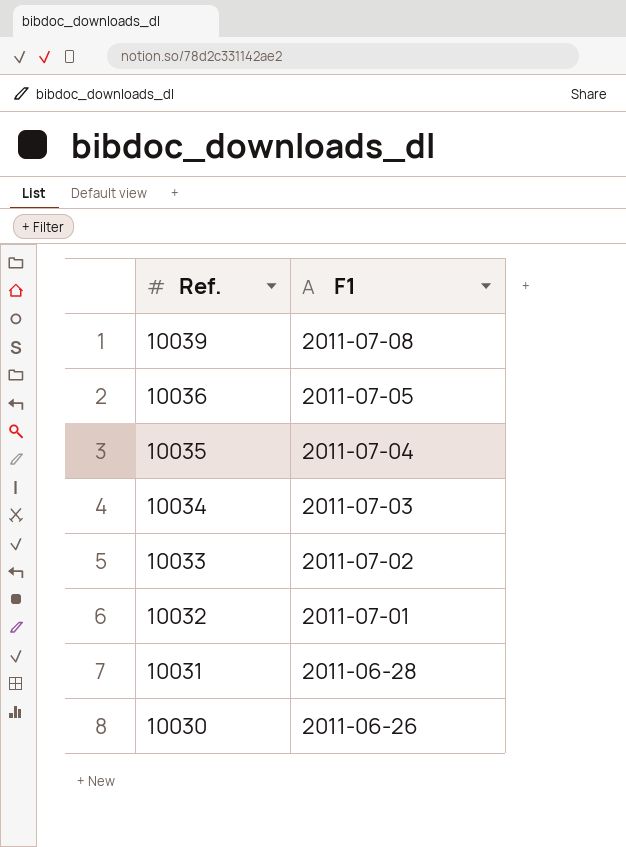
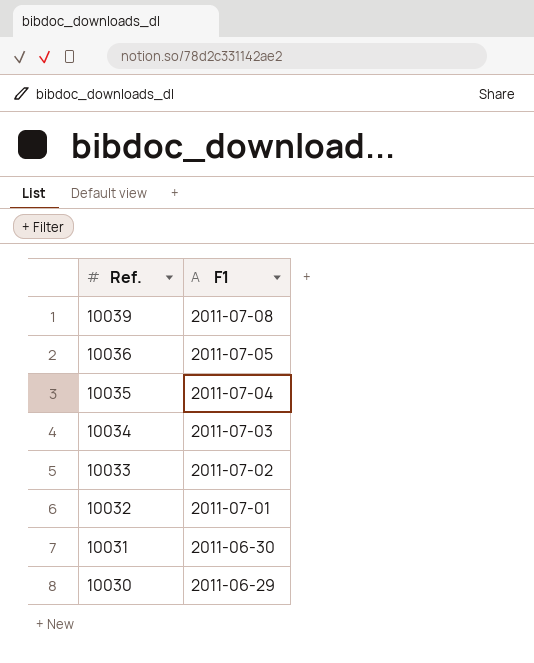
10031 | F1: 2011-06-28 -> 2011-06-30
10030 | F1: 2011-06-26 -> 2011-06-29

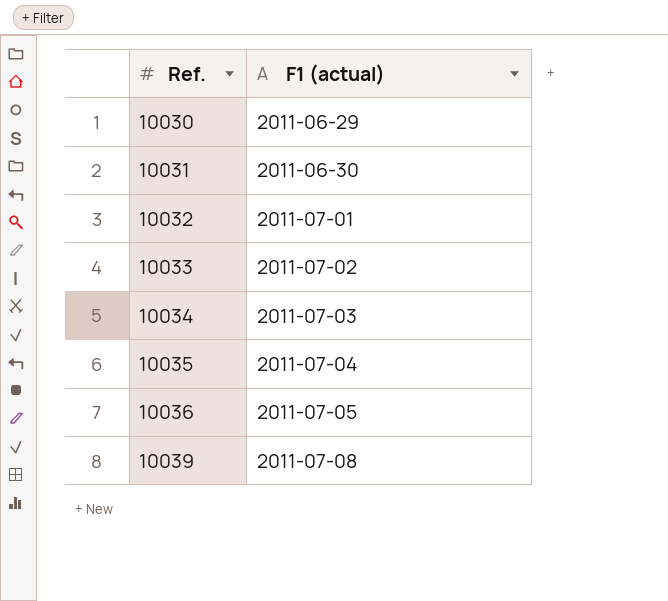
row order: Ref. descending -> Ref. ascending
column name: F1 -> F1 (actual)

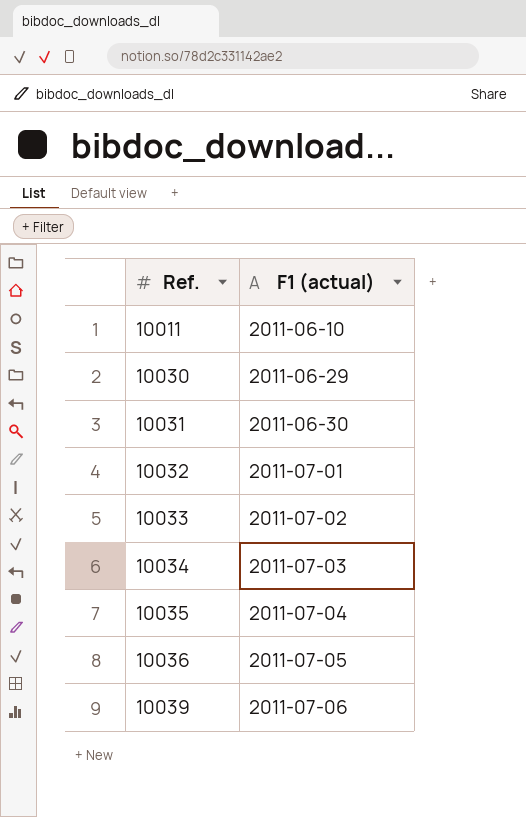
row 10011: none -> 2011-06-10
10039 | F1 (actual): 2011-07-08 -> 2011-07-06

